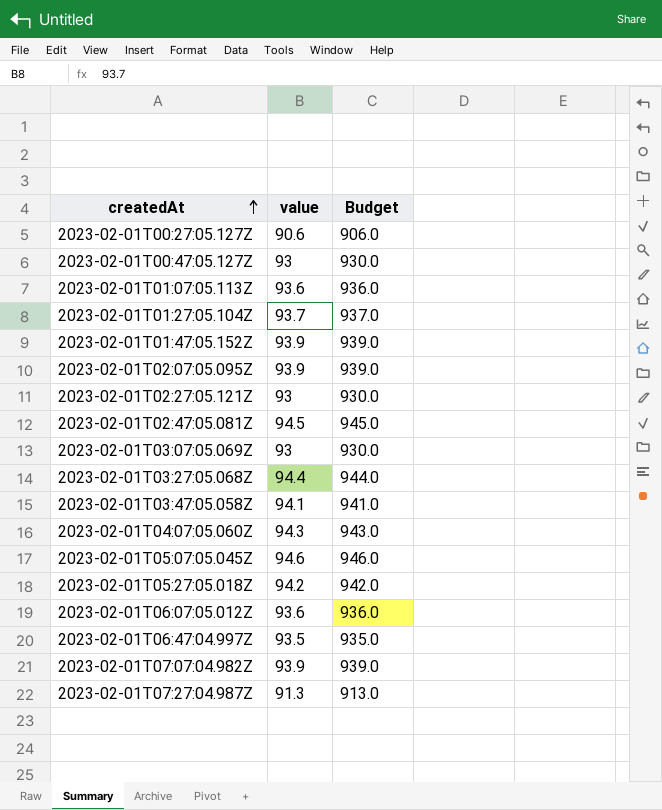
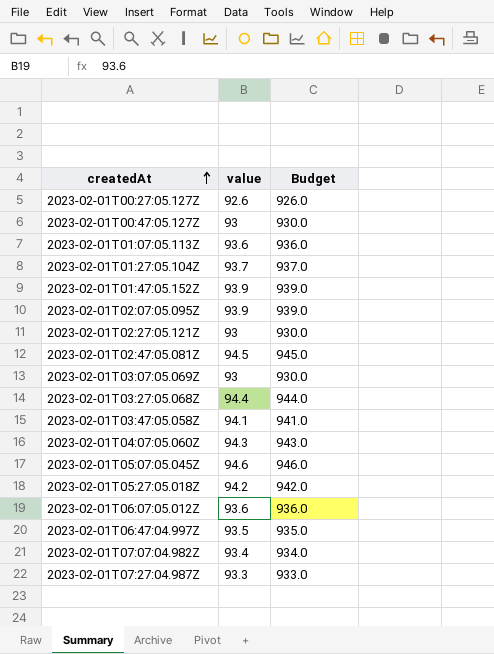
2023-02-01T00:27:05.127Z | value: 90.6 -> 92.6
2023-02-01T00:27:05.127Z | Budget: 906.0 -> 926.0
2023-02-01T07:07:04.982Z | value: 93.9 -> 93.4
2023-02-01T07:07:04.982Z | Budget: 939.0 -> 934.0
2023-02-01T07:27:04.987Z | value: 91.3 -> 93.3
2023-02-01T07:27:04.987Z | Budget: 913.0 -> 933.0

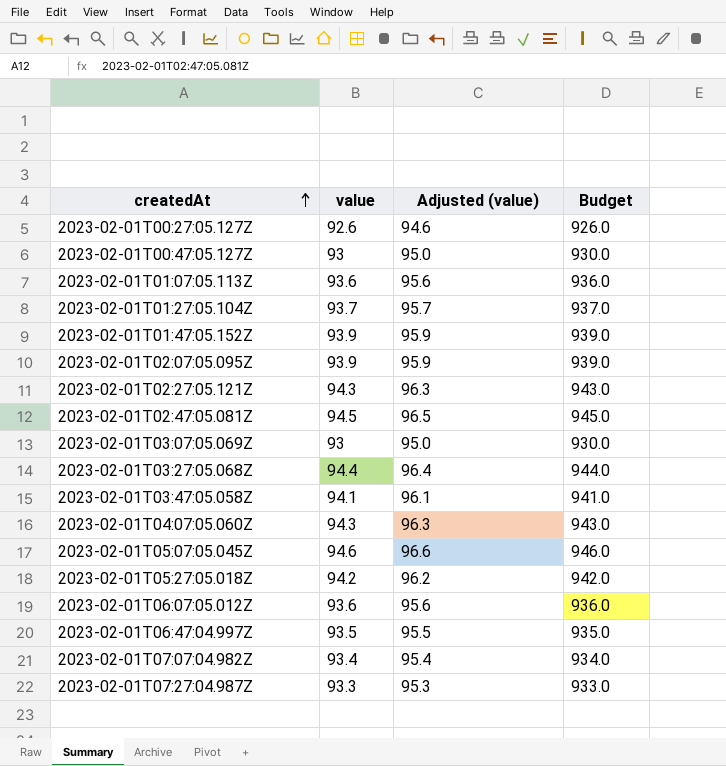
column Adjusted (value) | formula: none -> [value] + 2
2023-02-01T02:27:05.121Z | value: 93 -> 94.3
2023-02-01T02:27:05.121Z | Budget: 930.0 -> 943.0

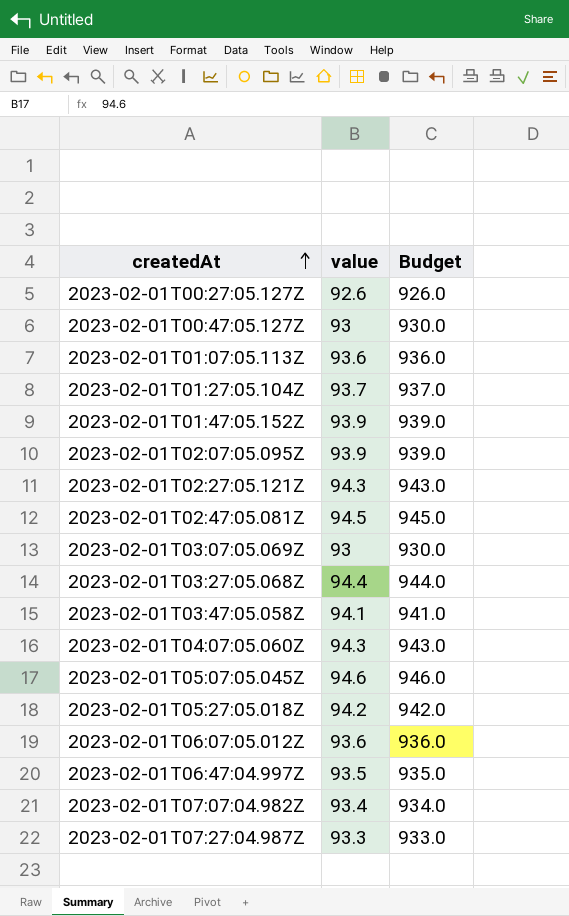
column Adjusted (value) | formula: [value] + 2 -> none

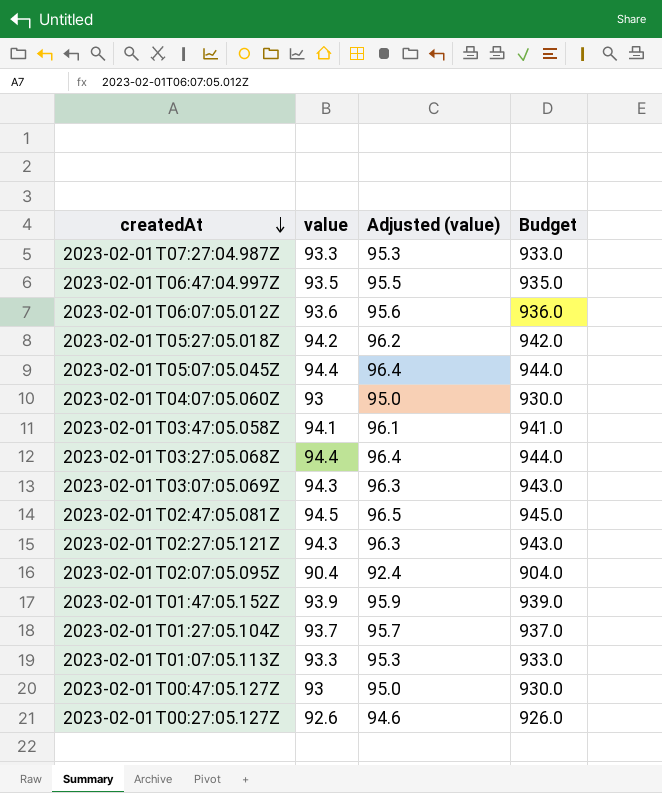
row order: createdAt ascending -> createdAt descending
column Adjusted (value) | formula: none -> [value] + 2
row 2023-02-01T07:07:04.982Z: 93.4 | 934.0 -> none
2023-02-01T05:07:05.045Z | value: 94.6 -> 94.4
2023-02-01T05:07:05.045Z | Budget: 946.0 -> 944.0
2023-02-01T04:07:05.060Z | value: 94.3 -> 93
2023-02-01T04:07:05.060Z | Budget: 943.0 -> 930.0
2023-02-01T03:07:05.069Z | value: 93 -> 94.3
2023-02-01T03:07:05.069Z | Budget: 930.0 -> 943.0
2023-02-01T02:07:05.095Z | value: 93.9 -> 90.4
2023-02-01T02:07:05.095Z | Budget: 939.0 -> 904.0
2023-02-01T01:07:05.113Z | value: 93.6 -> 93.3
2023-02-01T01:07:05.113Z | Budget: 936.0 -> 933.0

